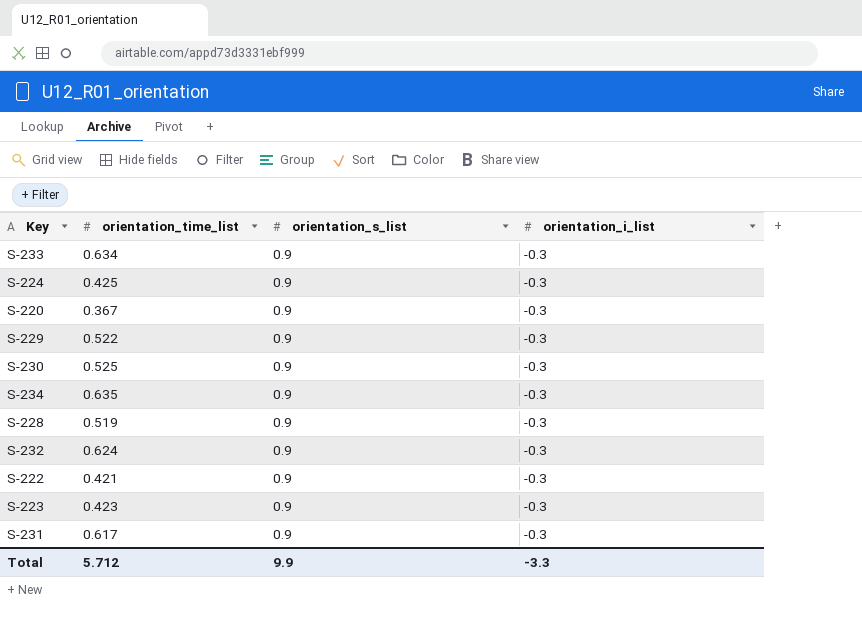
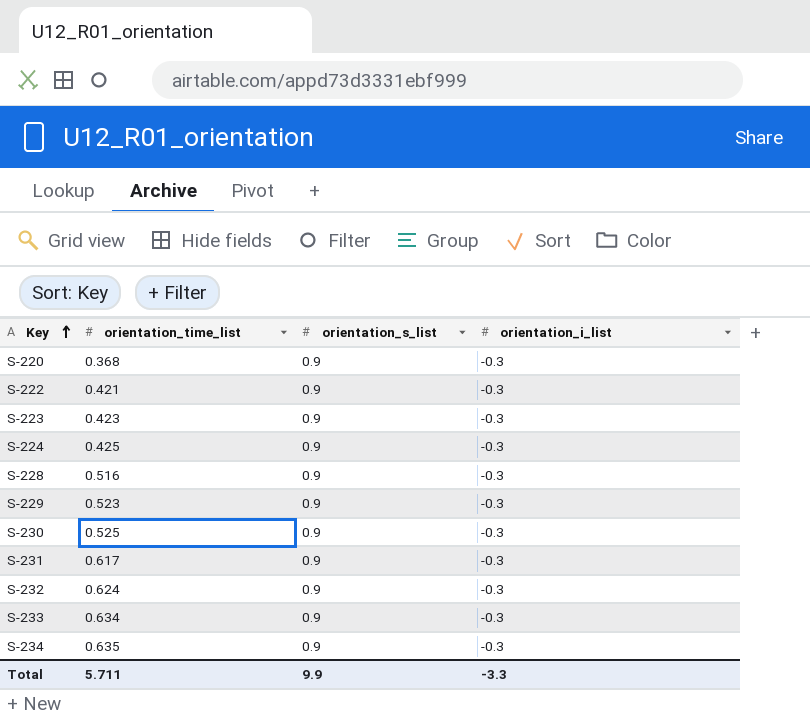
row order: none -> Key ascending
S-220 | orientation_time_list: 0.367 -> 0.368
S-228 | orientation_time_list: 0.519 -> 0.516
S-229 | orientation_time_list: 0.522 -> 0.523
Total | orientation_time_list: 5.712 -> 5.711

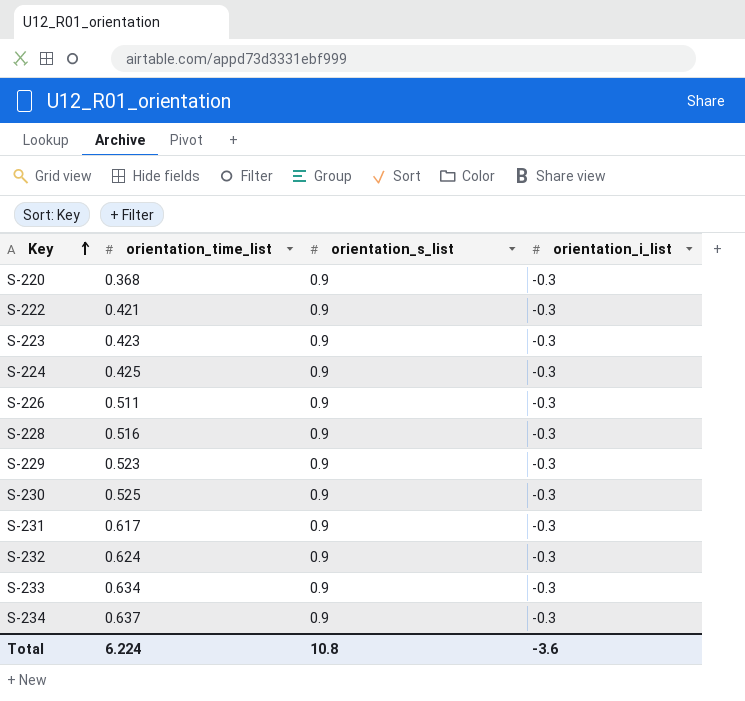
row S-226: none -> 0.511 | 0.9 | -0.3
S-234 | orientation_time_list: 0.635 -> 0.637
Total | orientation_time_list: 5.711 -> 6.224
Total | orientation_s_list: 9.9 -> 10.8
Total | orientation_i_list: -3.3 -> -3.6

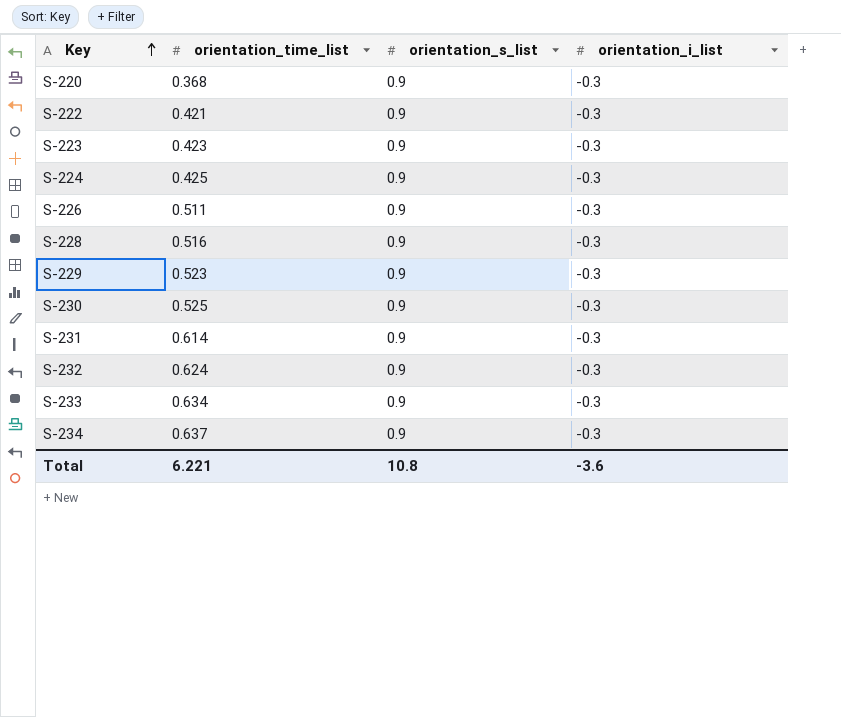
S-231 | orientation_time_list: 0.617 -> 0.614
Total | orientation_time_list: 6.224 -> 6.221

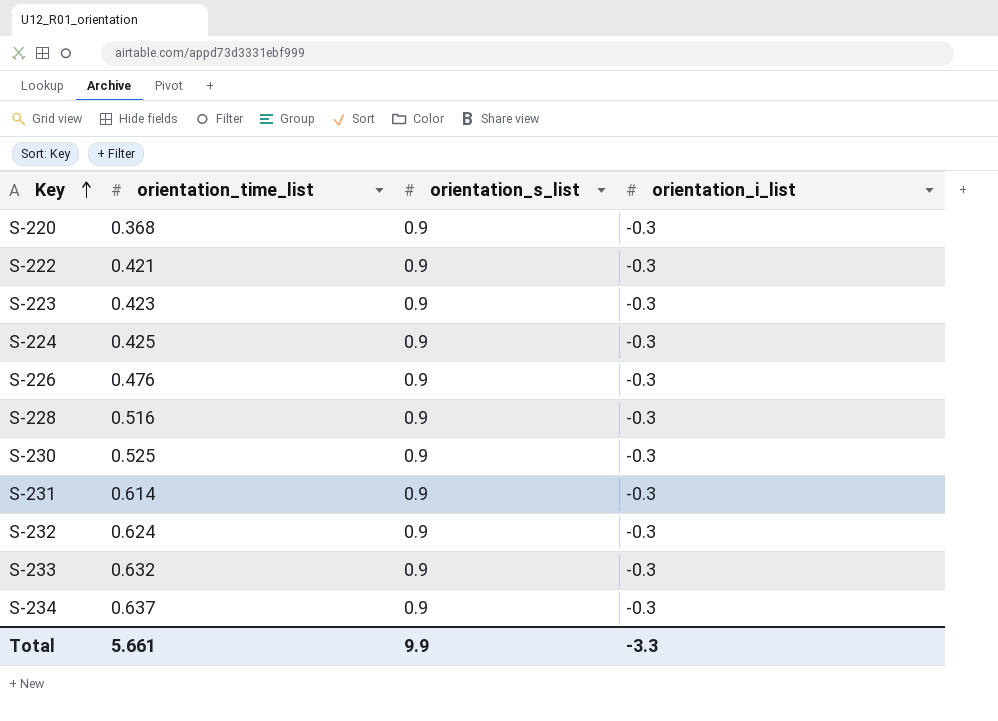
row S-229: 0.523 | 0.9 | -0.3 -> none
S-226 | orientation_time_list: 0.511 -> 0.476
S-233 | orientation_time_list: 0.634 -> 0.632
Total | orientation_time_list: 6.221 -> 5.661
Total | orientation_s_list: 10.8 -> 9.9
Total | orientation_i_list: -3.6 -> -3.3

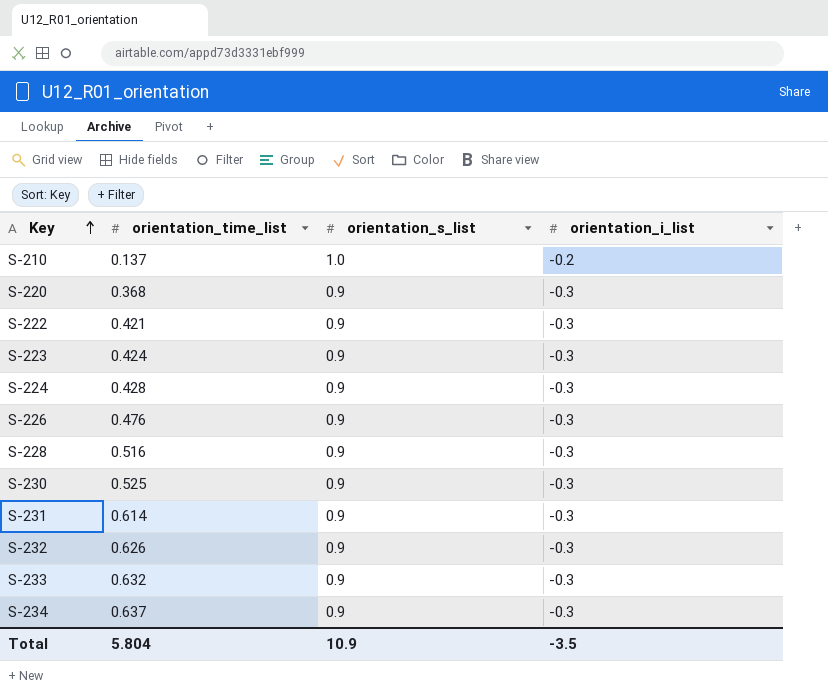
row S-210: none -> 0.137 | 1.0 | -0.2
S-223 | orientation_time_list: 0.423 -> 0.424
S-224 | orientation_time_list: 0.425 -> 0.428
S-232 | orientation_time_list: 0.624 -> 0.626
Total | orientation_time_list: 5.661 -> 5.804
Total | orientation_s_list: 9.9 -> 10.9
Total | orientation_i_list: -3.3 -> -3.5

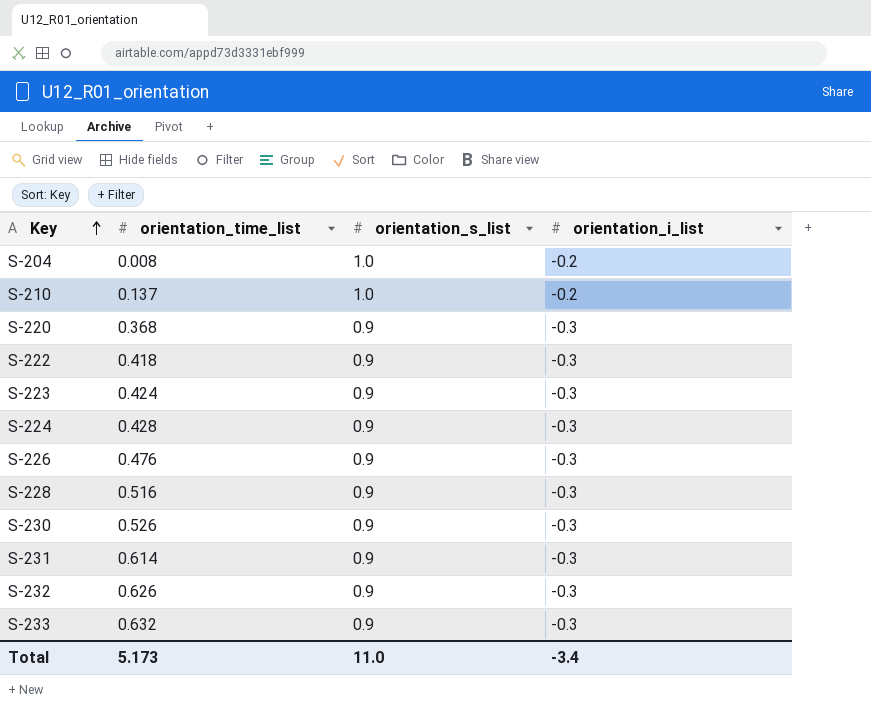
row S-234: 0.637 | 0.9 | -0.3 -> none
row S-204: none -> 0.008 | 1.0 | -0.2
S-222 | orientation_time_list: 0.421 -> 0.418
S-230 | orientation_time_list: 0.525 -> 0.526
Total | orientation_time_list: 5.804 -> 5.173
Total | orientation_s_list: 10.9 -> 11.0
Total | orientation_i_list: -3.5 -> -3.4

